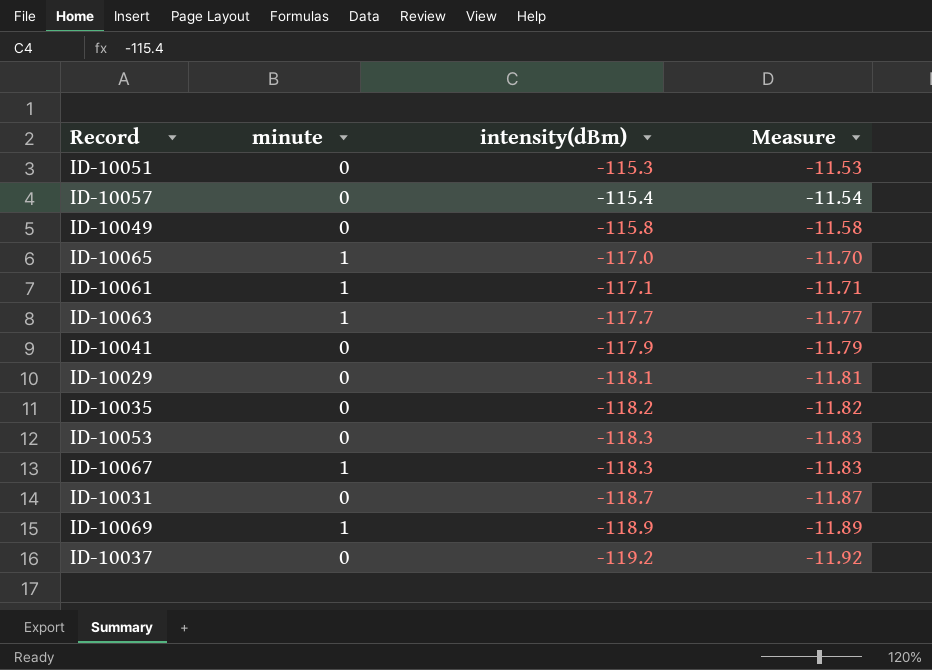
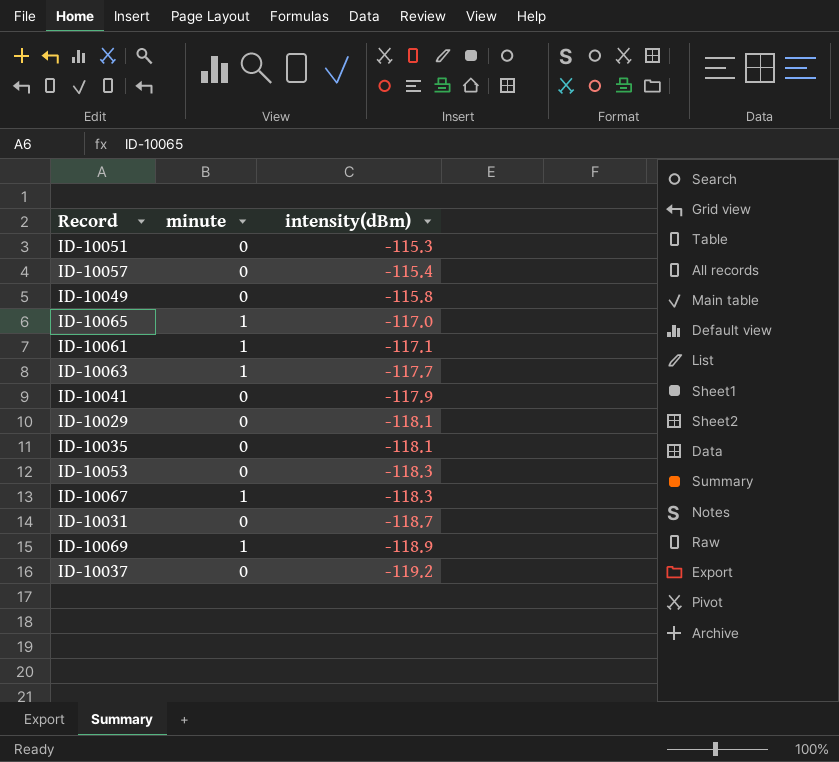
column Measure | formula: [intensity(dBm)] * 0.1 -> none
ID-10035 | intensity(dBm): -118.2 -> -118.1

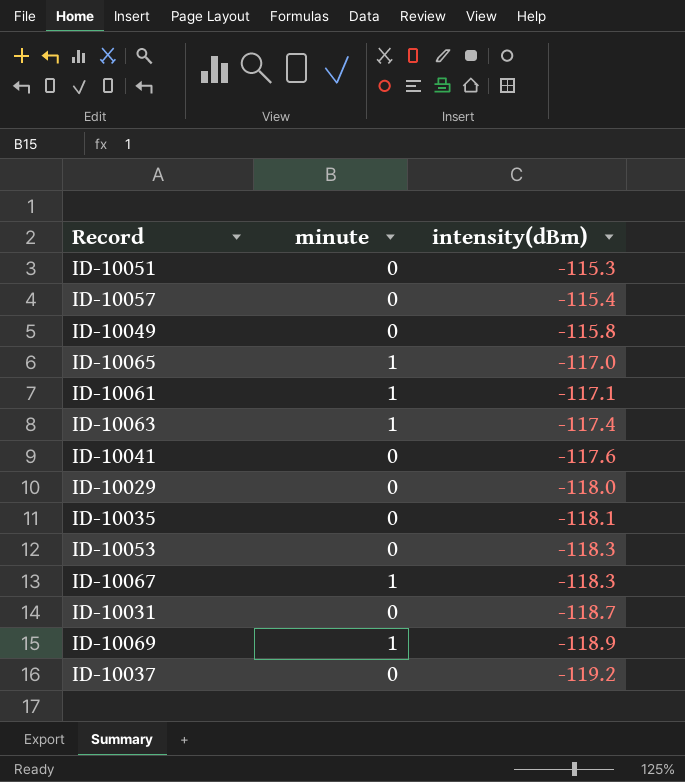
ID-10063 | intensity(dBm): -117.7 -> -117.4
ID-10041 | intensity(dBm): -117.9 -> -117.6
ID-10029 | intensity(dBm): -118.1 -> -118.0

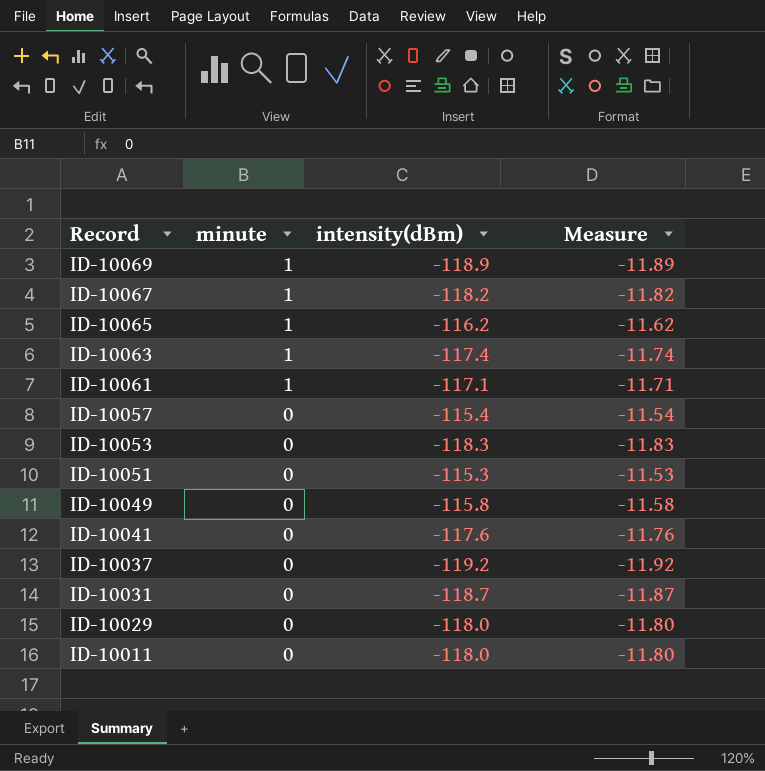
row order: intensity(dBm) descending -> Record descending
column Measure | formula: none -> [intensity(dBm)] * 0.1
row ID-10035: 0 | -118.1 -> none
ID-10067 | intensity(dBm): -118.3 -> -118.2
ID-10065 | intensity(dBm): -117.0 -> -116.2
row ID-10011: none -> 0 | -118.0 | -11.80

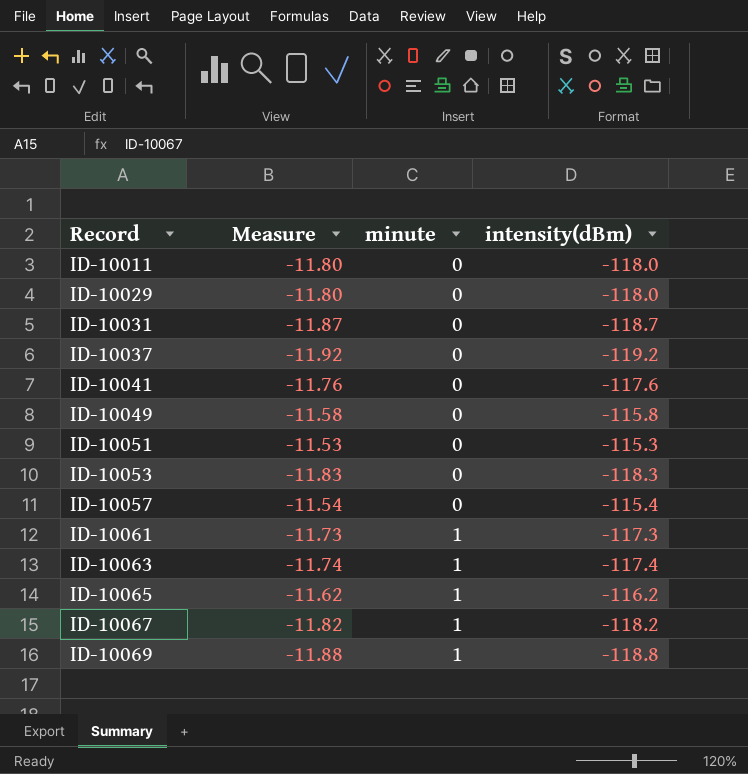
row order: Record descending -> Record ascending
column Measure | position: 4 -> 2
ID-10061 | Measure: -11.71 -> -11.73
ID-10061 | intensity(dBm): -117.1 -> -117.3
ID-10069 | Measure: -11.89 -> -11.88
ID-10069 | intensity(dBm): -118.9 -> -118.8

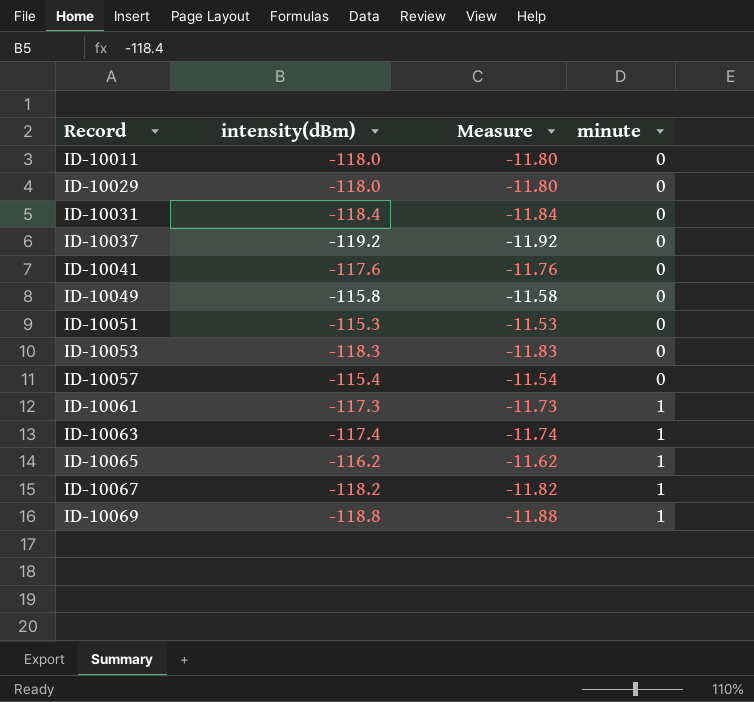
column intensity(dBm) | position: 4 -> 2
ID-10031 | intensity(dBm): -118.7 -> -118.4
ID-10031 | Measure: -11.87 -> -11.84

